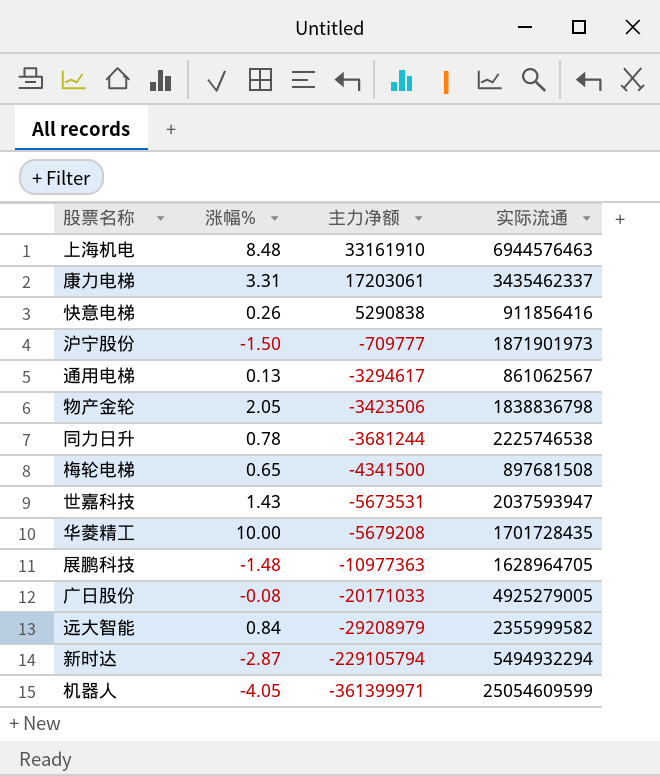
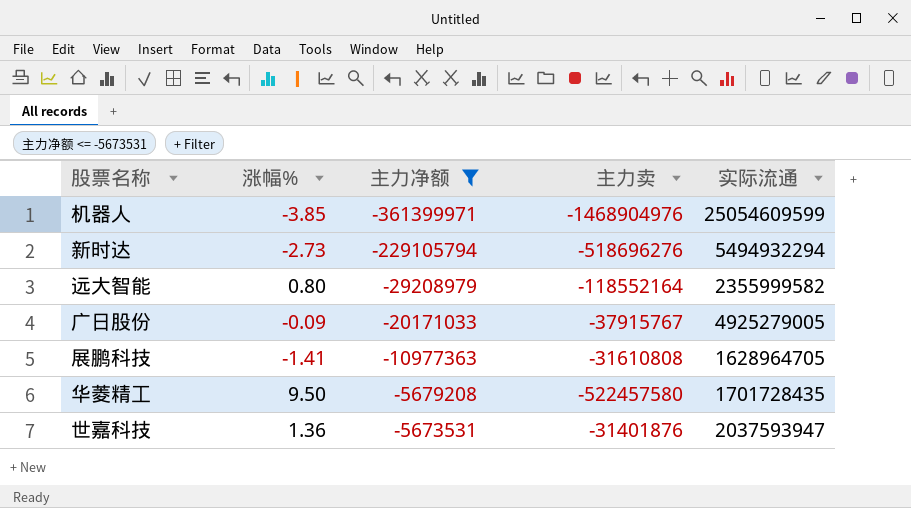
filter: none -> 主力净额 <= -5673531
row order: 主力净额 descending -> 主力净额 ascending
column 主力卖 | position: none -> 4
机器人 | 涨幅%: -4.05 -> -3.85
新时达 | 涨幅%: -2.87 -> -2.73
远大智能 | 涨幅%: 0.84 -> 0.80
广日股份 | 涨幅%: -0.08 -> -0.09
展鹏科技 | 涨幅%: -1.48 -> -1.41
华菱精工 | 涨幅%: 10.00 -> 9.50
世嘉科技 | 涨幅%: 1.43 -> 1.36

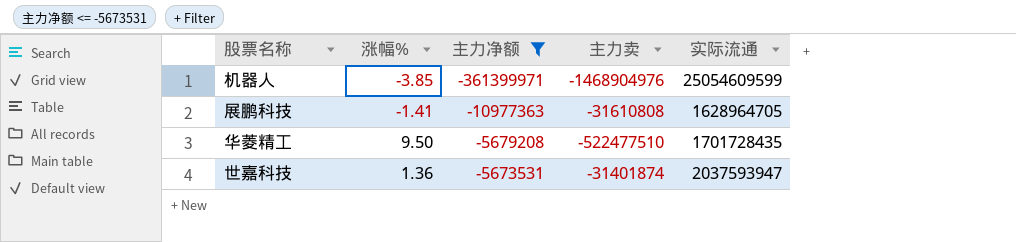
row 新时达: -2.73 | -229105794 | -518696276 | 5494932294 -> none
row 远大智能: 0.80 | -29208979 | -118552164 | 2355999582 -> none
row 广日股份: -0.09 | -20171033 | -37915767 | 4925279005 -> none
华菱精工 | 主力卖: -522457580 -> -522477510
世嘉科技 | 主力卖: -31401876 -> -31401874

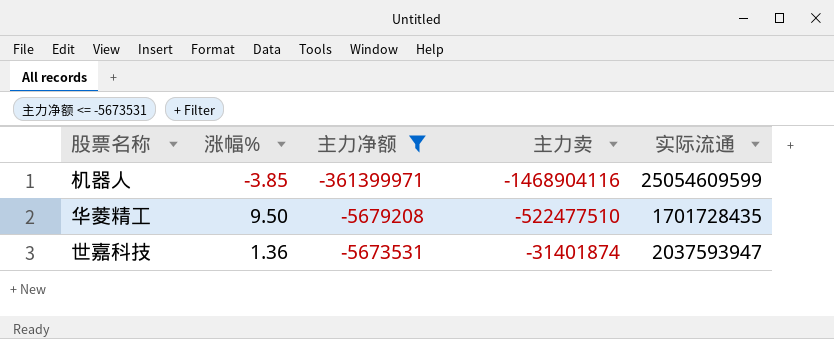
row 展鹏科技: -1.41 | -10977363 | -31610808 | 1628964705 -> none
机器人 | 主力卖: -1468904976 -> -1468904116

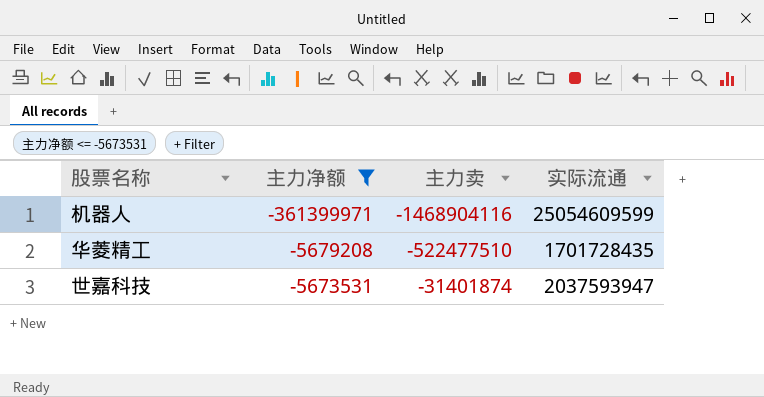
column 涨幅% | position: 2 -> none

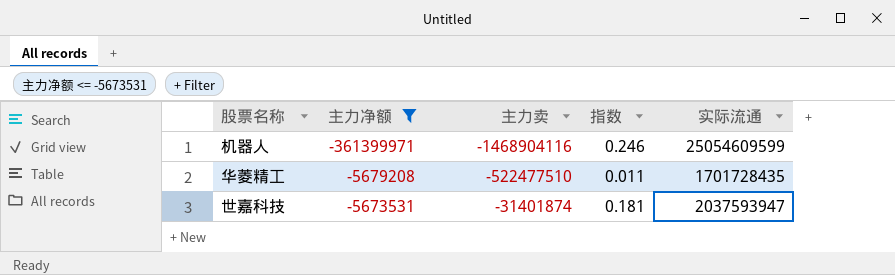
column 指数 | formula: none -> [主力净额] / [主力卖]

